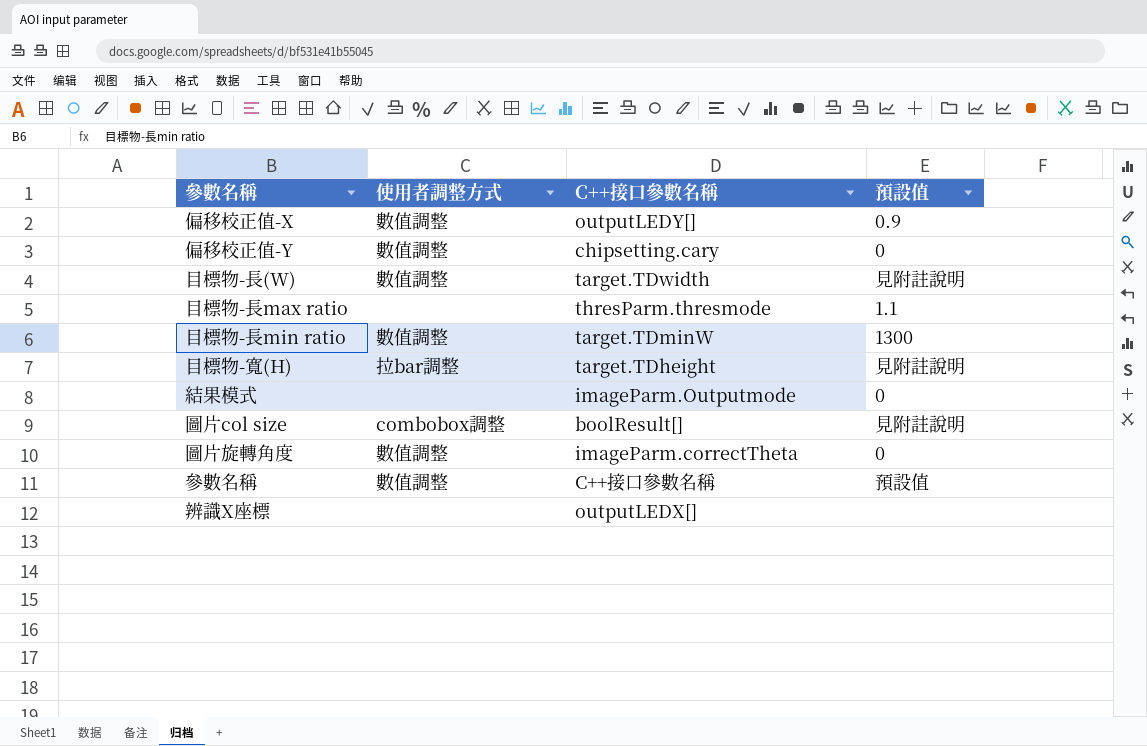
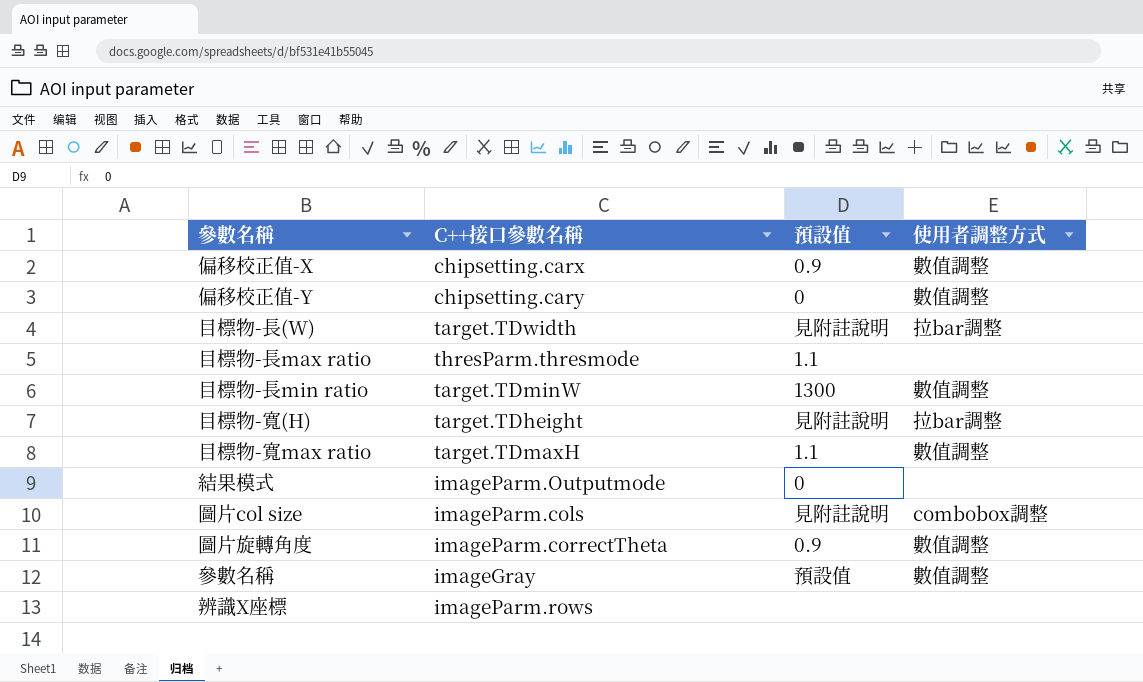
column 使用者調整方式 | position: 2 -> 4
偏移校正值-X | C++接口參數名稱: outputLEDY[] -> chipsetting.carx
目標物-長(W) | 使用者調整方式: 數值調整 -> 拉bar調整
row 目標物-寬max ratio: none -> target.TDmaxH | 1.1 | 數值調整
圖片col size | C++接口參數名稱: boolResult[] -> imageParm.cols
圖片旋轉角度 | 預設值: 0 -> 0.9
參數名稱 | C++接口參數名稱: C++接口參數名稱 -> imageGray
辨識X座標 | C++接口參數名稱: outputLEDX[] -> imageParm.rows

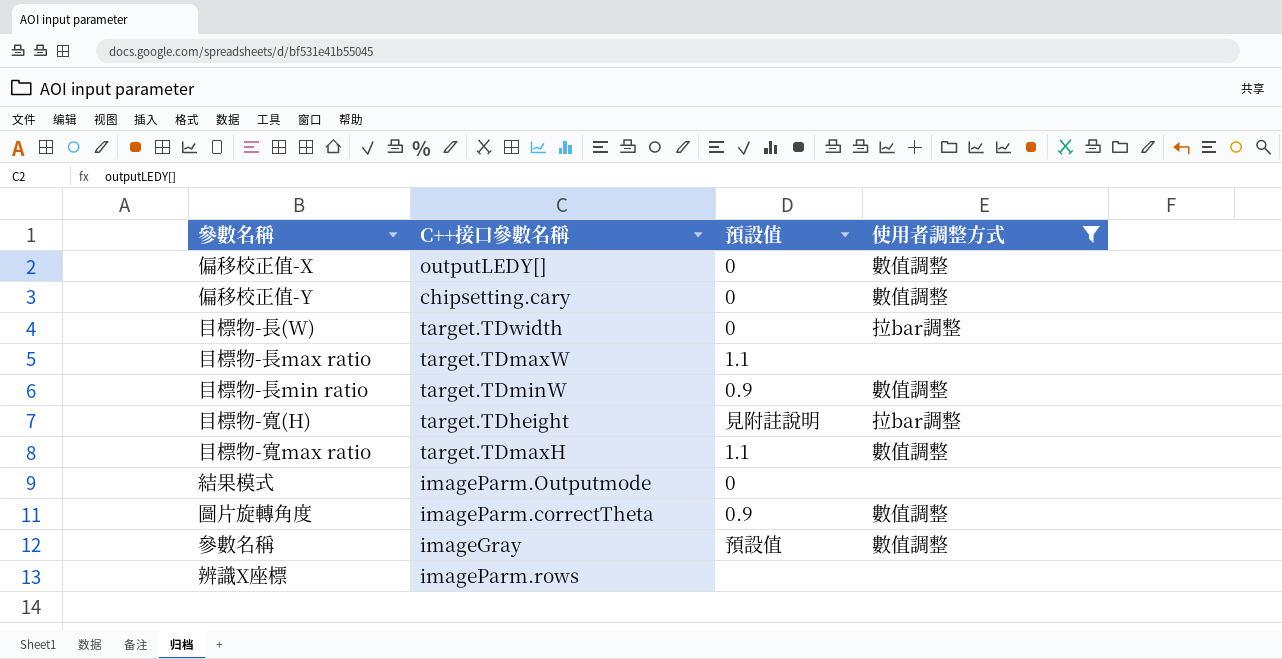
filter: none -> 使用者調整方式 != combobox調整
偏移校正值-X | C++接口參數名稱: chipsetting.carx -> outputLEDY[]
偏移校正值-X | 預設值: 0.9 -> 0
目標物-長(W) | 預設值: 見附註說明 -> 0
目標物-長max ratio | C++接口參數名稱: thresParm.thresmode -> target.TDmaxW
目標物-長min ratio | 預設值: 1300 -> 0.9

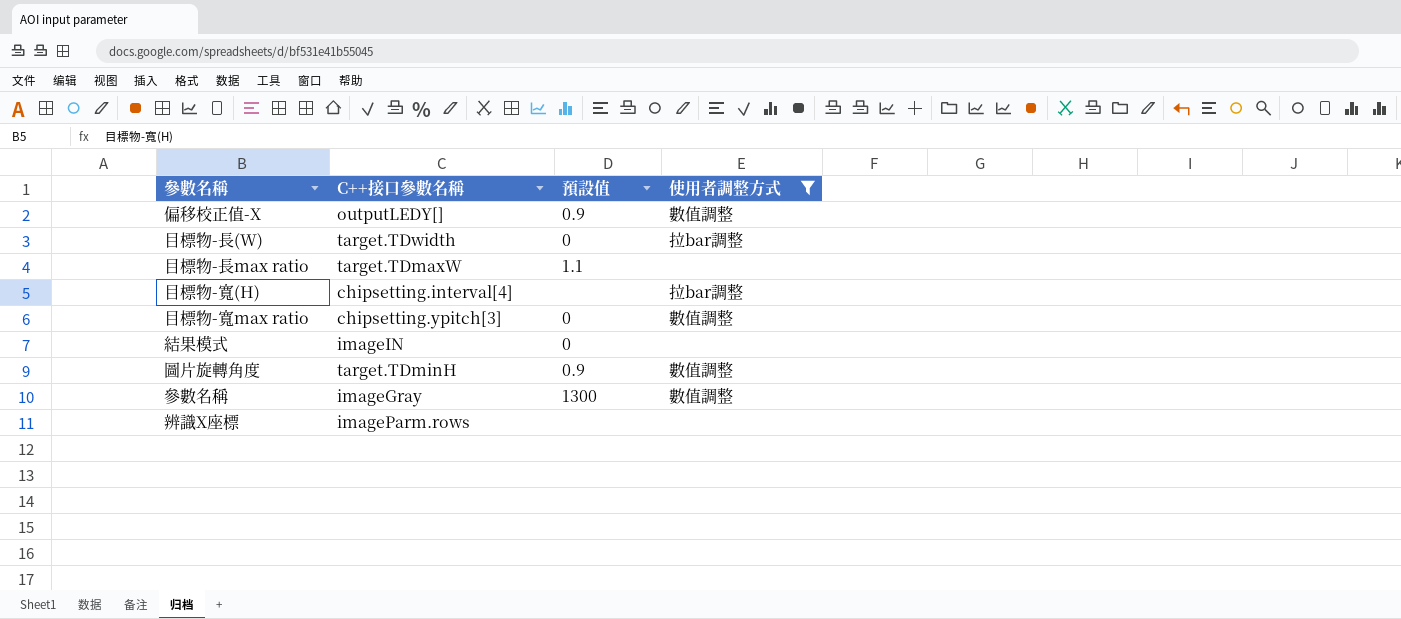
row 偏移校正值-Y: chipsetting.cary | 0 | 數值調整 -> none
row 目標物-長min ratio: target.TDminW | 0.9 | 數值調整 -> none
偏移校正值-X | 預設值: 0 -> 0.9
目標物-寬(H) | C++接口參數名稱: target.TDheight -> chipsetting.interval[4]
目標物-寬(H) | 預設值: 見附註說明 -> none
目標物-寬max ratio | C++接口參數名稱: target.TDmaxH -> chipsetting.ypitch[3]
目標物-寬max ratio | 預設值: 1.1 -> 0
結果模式 | C++接口參數名稱: imageParm.Outputmode -> imageIN
圖片旋轉角度 | C++接口參數名稱: imageParm.correctTheta -> target.TDminH
參數名稱 | 預設值: 預設值 -> 1300

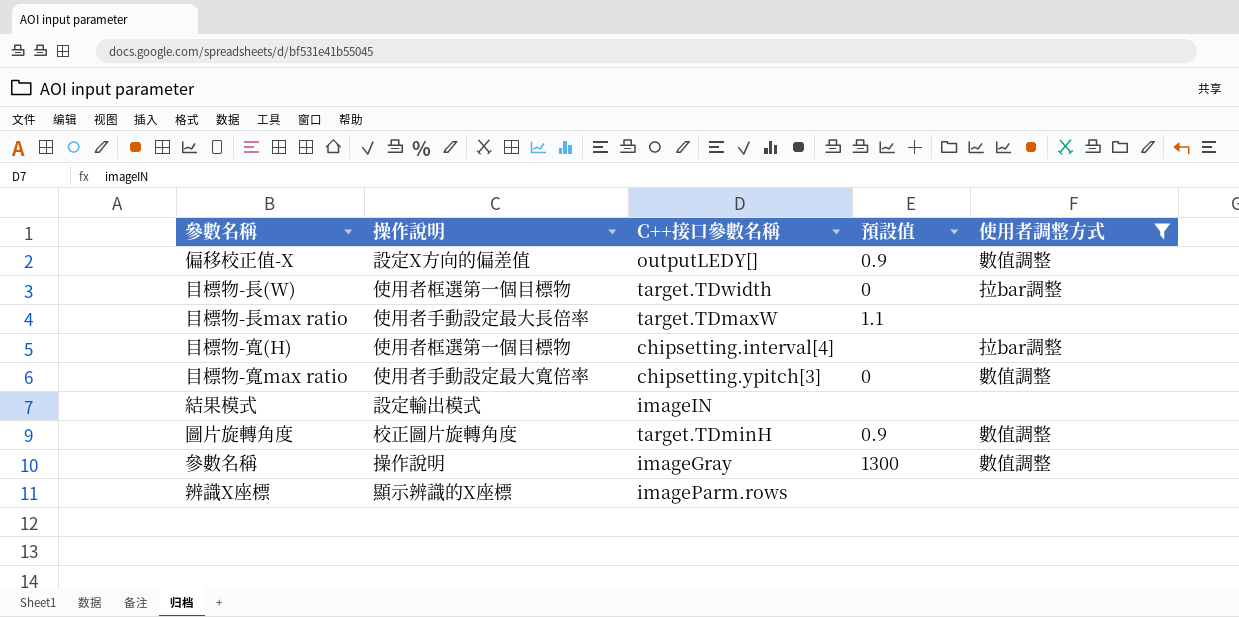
column 操作說明 | position: none -> 2
結果模式 | 預設值: 0 -> none

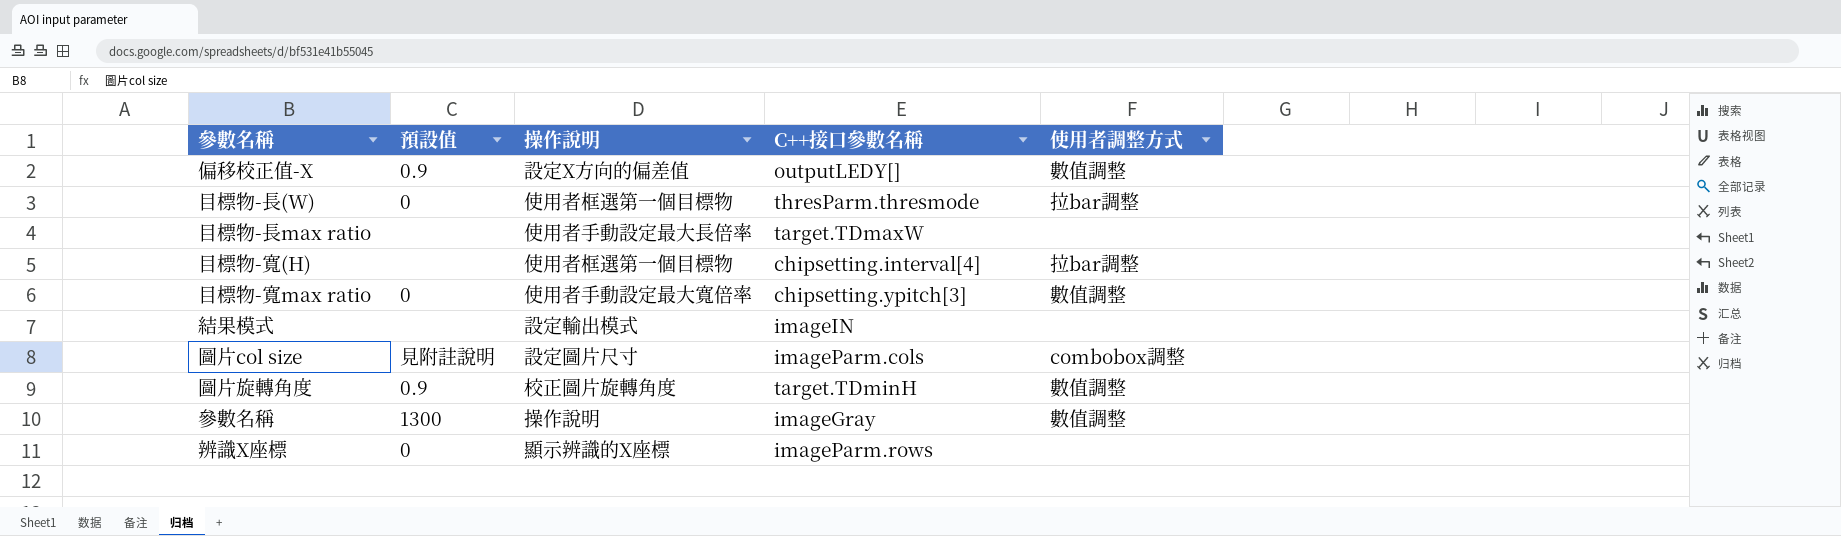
filter: 使用者調整方式 != combobox調整 -> none
column 預設值 | position: 4 -> 2
目標物-長(W) | C++接口參數名稱: target.TDwidth -> thresParm.thresmode
目標物-長max ratio | 預設值: 1.1 -> none
辨識X座標 | 預設值: none -> 0

